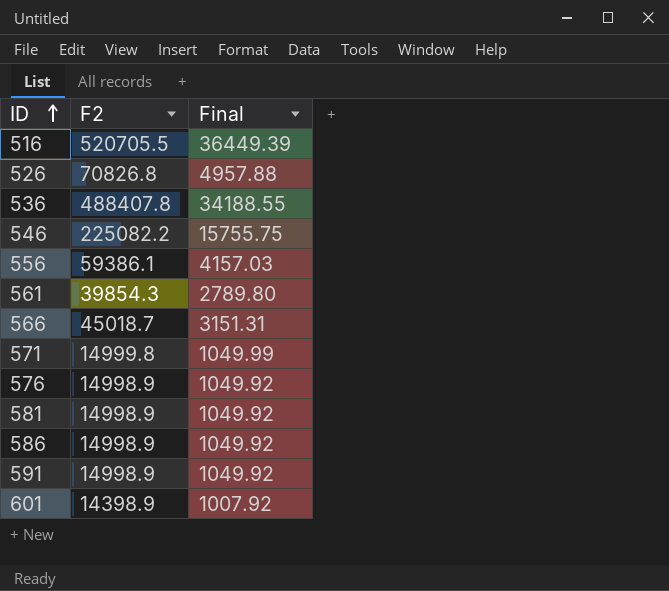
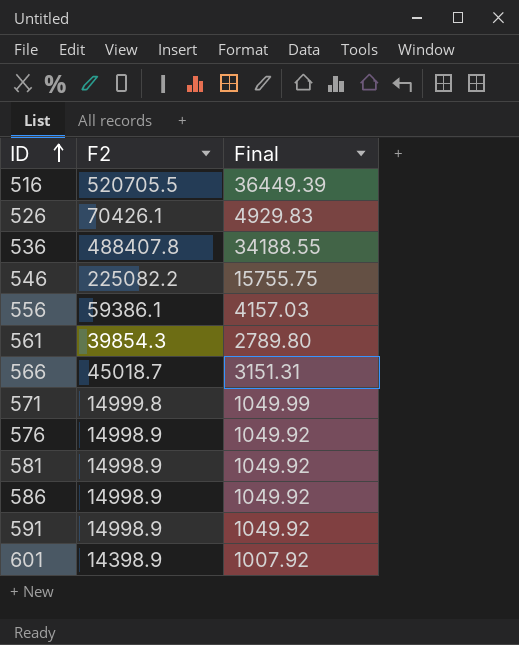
526 | F2: 70826.8 -> 70426.1
526 | Final: 4957.88 -> 4929.83

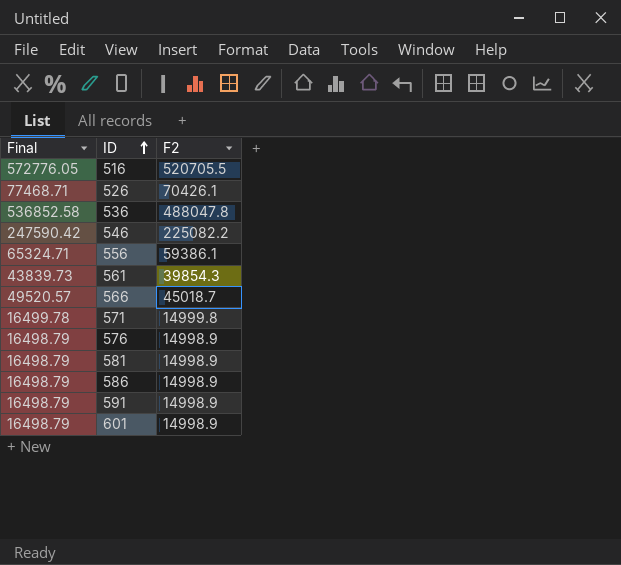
column Final | formula: [F2] * 0.07 -> [F2] * 1.1
column Final | position: 3 -> 1
536 | F2: 488407.8 -> 488047.8
601 | F2: 14398.9 -> 14998.9

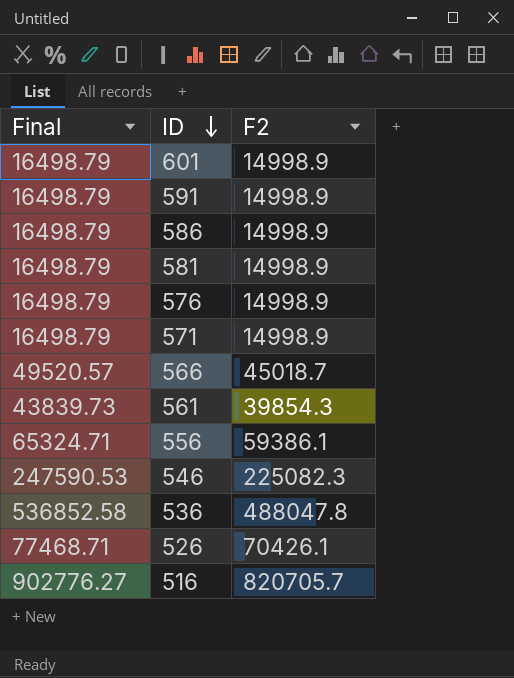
row order: ID ascending -> ID descending
571 | Final: 16499.78 -> 16498.79
571 | F2: 14999.8 -> 14998.9
546 | Final: 247590.42 -> 247590.53
546 | F2: 225082.2 -> 225082.3
516 | Final: 572776.05 -> 902776.27
516 | F2: 520705.5 -> 820705.7

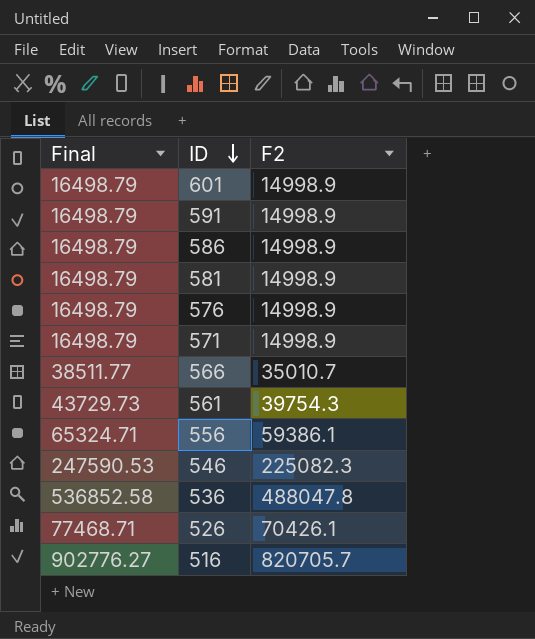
566 | Final: 49520.57 -> 38511.77
566 | F2: 45018.7 -> 35010.7
561 | Final: 43839.73 -> 43729.73
561 | F2: 39854.3 -> 39754.3

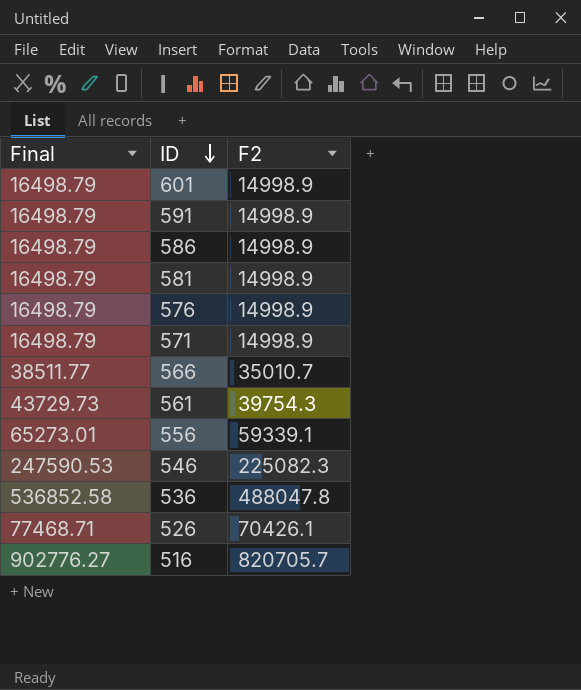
556 | Final: 65324.71 -> 65273.01
556 | F2: 59386.1 -> 59339.1

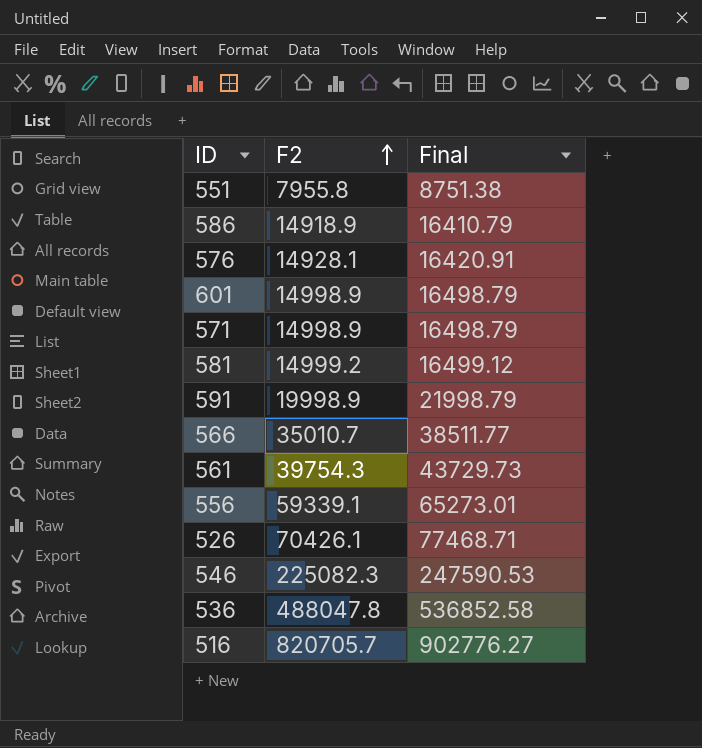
row order: ID descending -> F2 ascending
column Final | position: 1 -> 3
row 551: none -> 7955.8 | 8751.38
586 | F2: 14998.9 -> 14918.9
586 | Final: 16498.79 -> 16410.79
576 | F2: 14998.9 -> 14928.1
576 | Final: 16498.79 -> 16420.91
581 | F2: 14998.9 -> 14999.2
581 | Final: 16498.79 -> 16499.12
591 | F2: 14998.9 -> 19998.9
591 | Final: 16498.79 -> 21998.79

